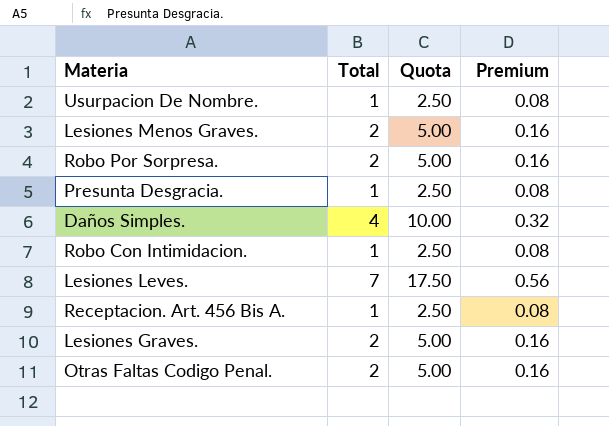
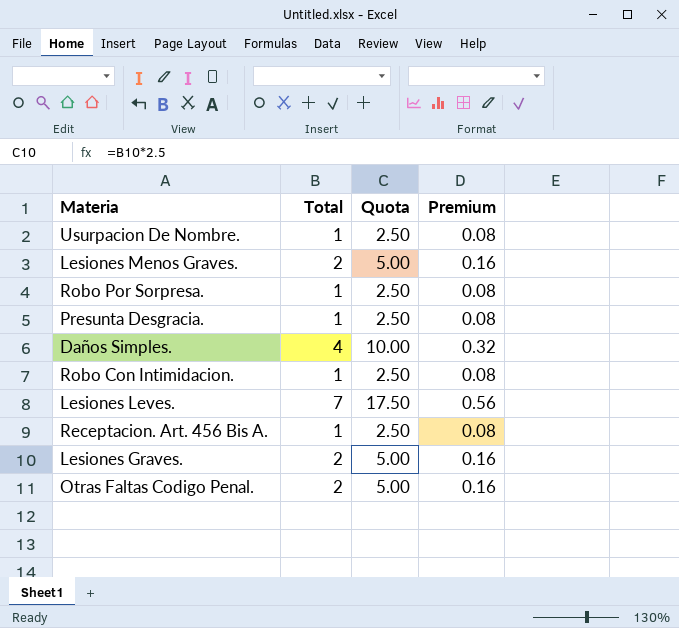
Robo Por Sorpresa. | Total: 2 -> 1
Robo Por Sorpresa. | Quota: 5.00 -> 2.50
Robo Por Sorpresa. | Premium: 0.16 -> 0.08

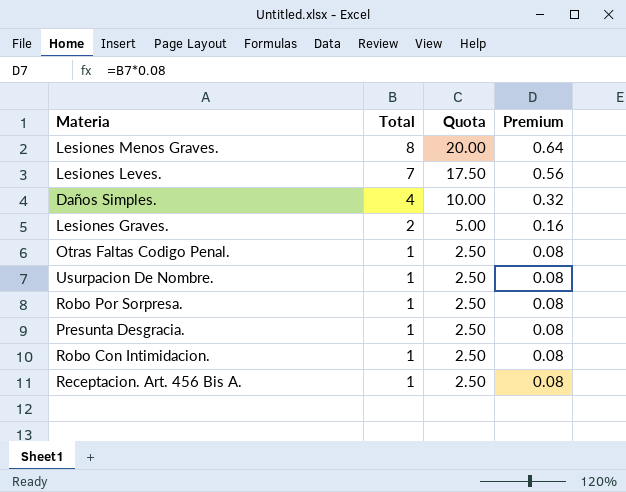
row order: none -> Total descending
Lesiones Menos Graves. | Total: 2 -> 8
Lesiones Menos Graves. | Quota: 5.00 -> 20.00
Lesiones Menos Graves. | Premium: 0.16 -> 0.64
Otras Faltas Codigo Penal. | Total: 2 -> 1
Otras Faltas Codigo Penal. | Quota: 5.00 -> 2.50
Otras Faltas Codigo Penal. | Premium: 0.16 -> 0.08

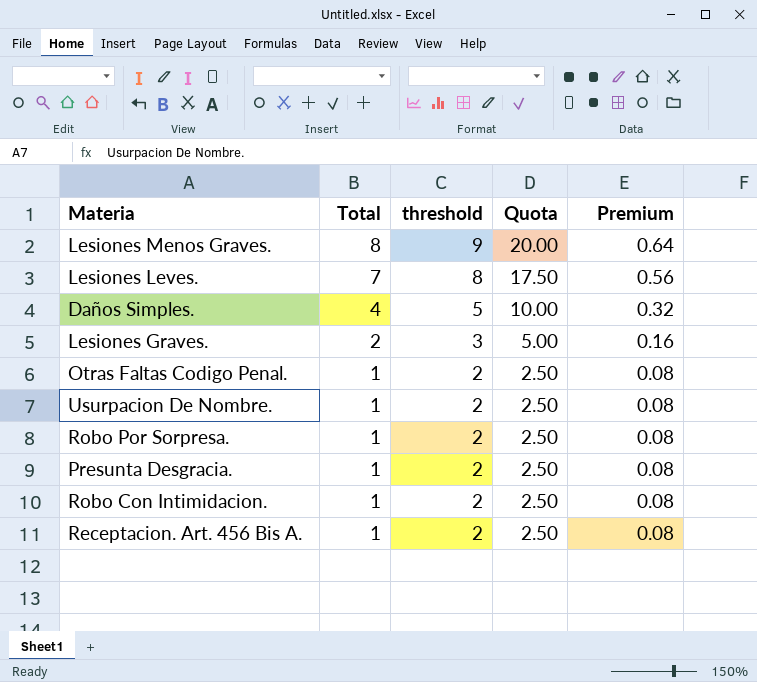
column threshold | formula: none -> [Total] + 1

